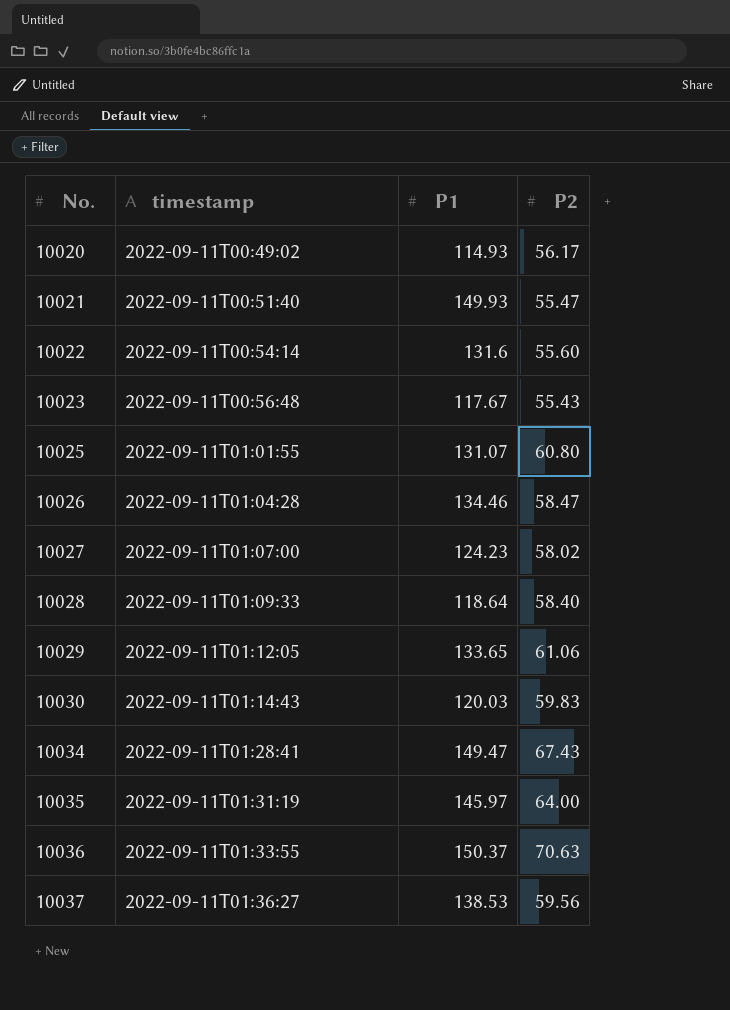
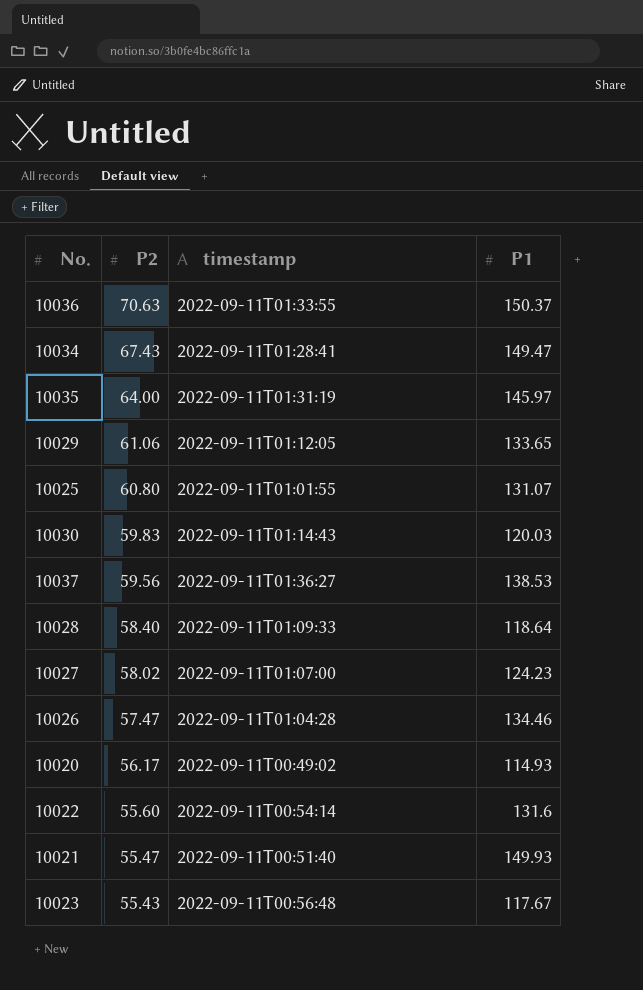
row order: No. ascending -> P2 descending
column P2 | position: 4 -> 2
10026 | P2: 58.47 -> 57.47

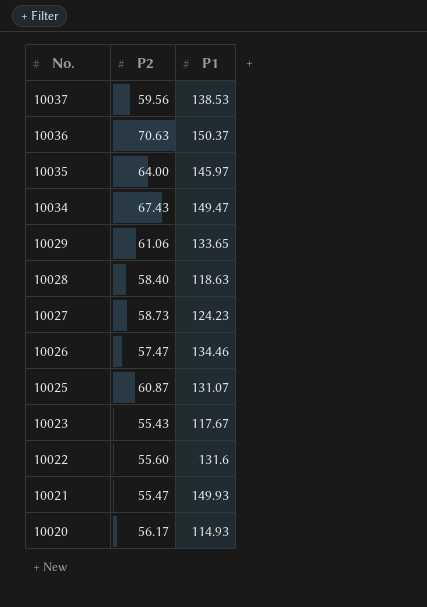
row order: P2 descending -> No. descending
column timestamp | position: 3 -> none
row 10030: 59.83 | 2022-09-11T01:14:43 | 120.03 -> none
10028 | P1: 118.64 -> 118.63
10027 | P2: 58.02 -> 58.73
10025 | P2: 60.80 -> 60.87

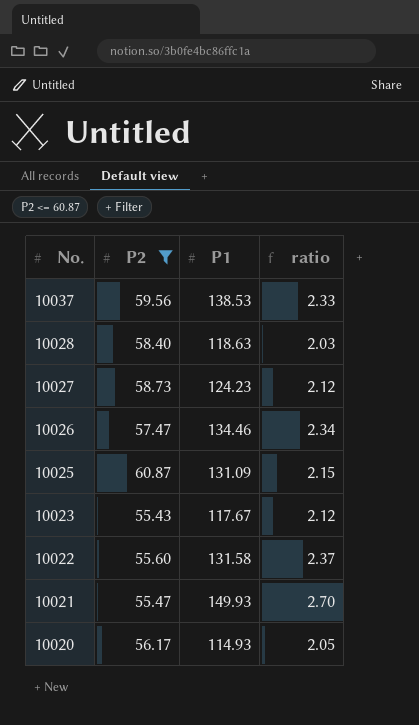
filter: none -> P2 <= 60.87
column ratio | formula: none -> [P1] / [P2]
10025 | P1: 131.07 -> 131.09
10022 | P1: 131.6 -> 131.58

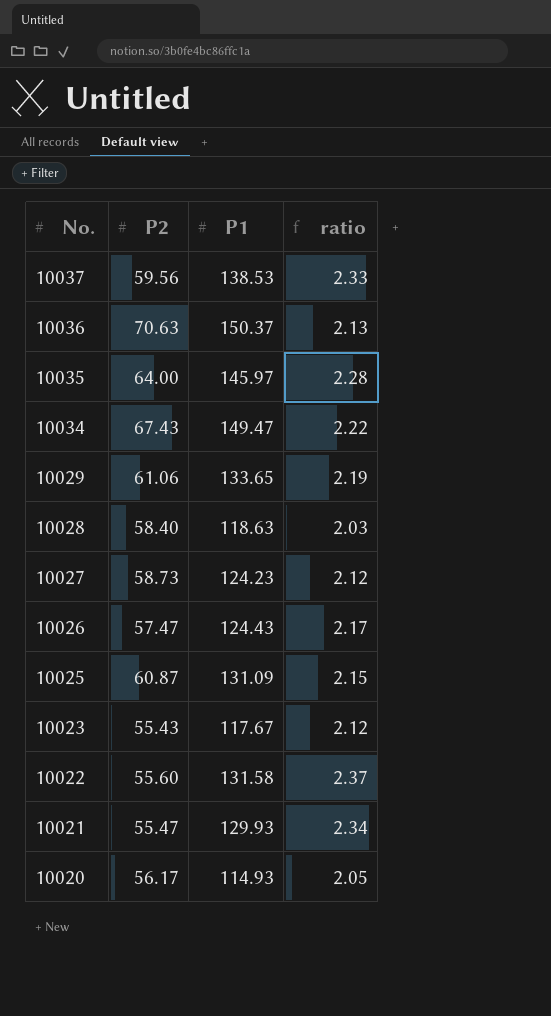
filter: P2 <= 60.87 -> none
10026 | P1: 134.46 -> 124.43
10026 | ratio: 2.34 -> 2.17
10021 | P1: 149.93 -> 129.93
10021 | ratio: 2.70 -> 2.34

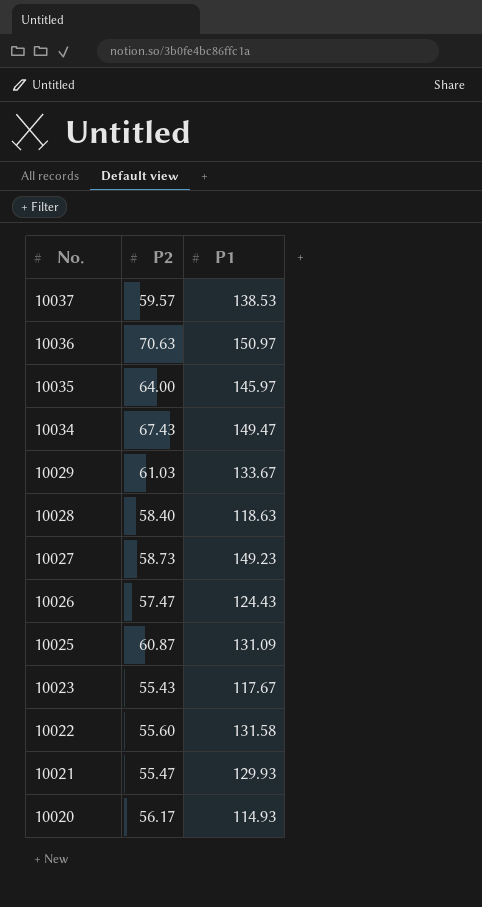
column ratio | formula: [P1] / [P2] -> none
10037 | P2: 59.56 -> 59.57
10036 | P1: 150.37 -> 150.97
10029 | P2: 61.06 -> 61.03
10029 | P1: 133.65 -> 133.67
10027 | P1: 124.23 -> 149.23

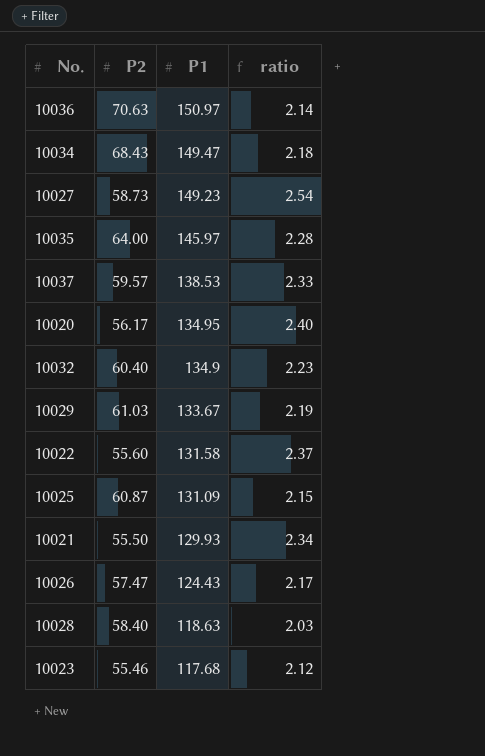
row order: No. descending -> P1 descending
column ratio | formula: none -> [P1] / [P2]
10034 | P2: 67.43 -> 68.43
10020 | P1: 114.93 -> 134.95
row 10032: none -> 60.40 | 134.9 | 2.23
10021 | P2: 55.47 -> 55.50
10023 | P2: 55.43 -> 55.46
10023 | P1: 117.67 -> 117.68

